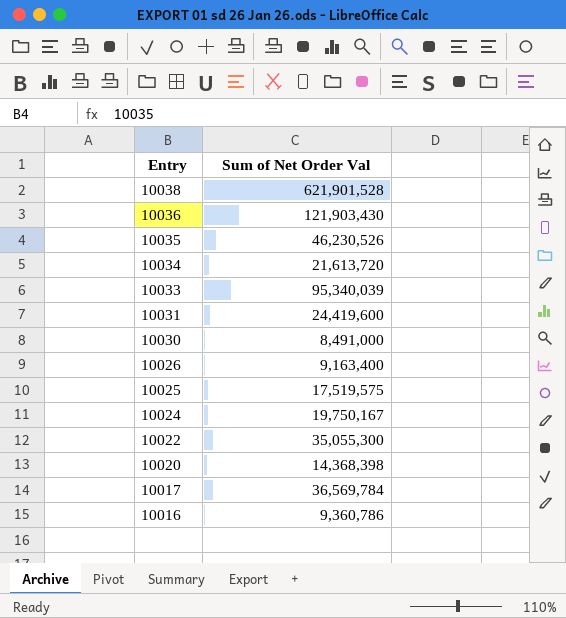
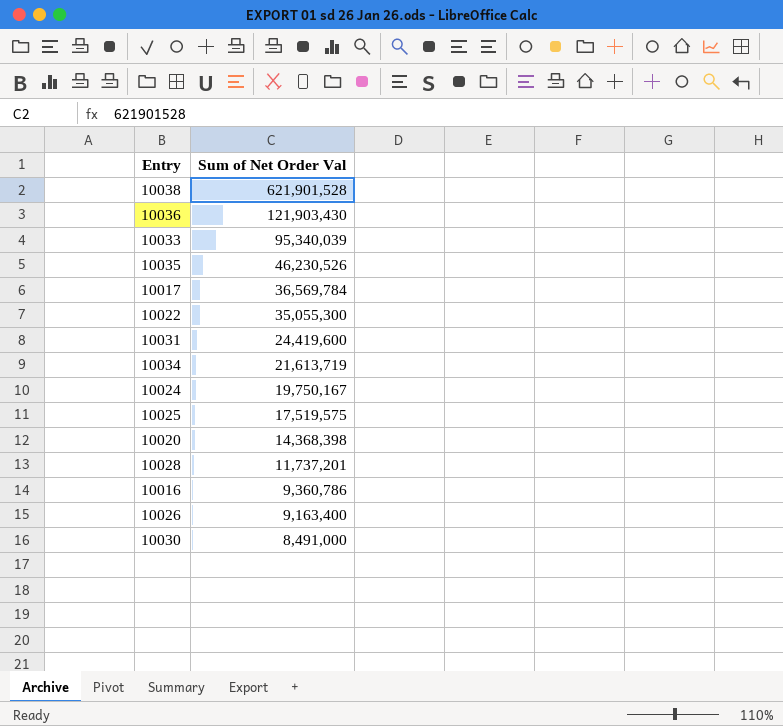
row order: Entry descending -> Sum of Net Order Val descending
10034 | Sum of Net Order Val: 21,613,720 -> 21,613,719
row 10028: none -> 11,737,201

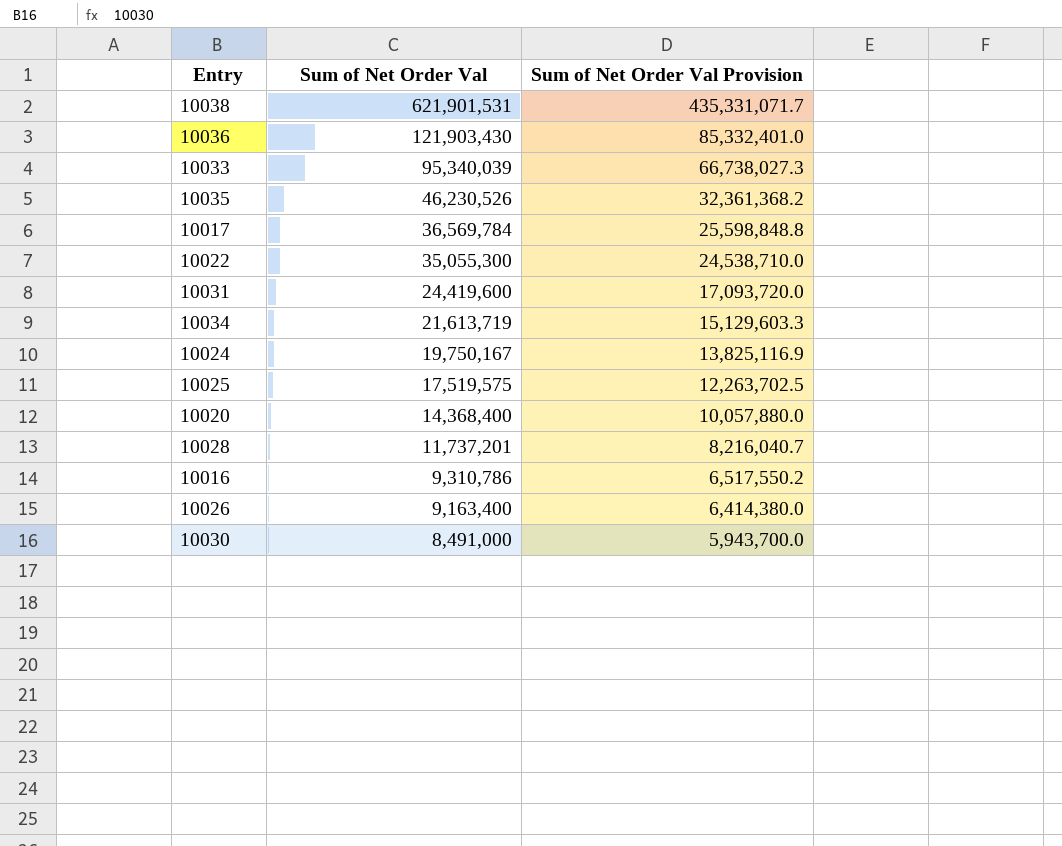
column Sum of Net Order Val Provision | formula: none -> [Sum of Net Order Val] * 0.7
10038 | Sum of Net Order Val: 621,901,528 -> 621,901,531
10020 | Sum of Net Order Val: 14,368,398 -> 14,368,400
10016 | Sum of Net Order Val: 9,360,786 -> 9,310,786

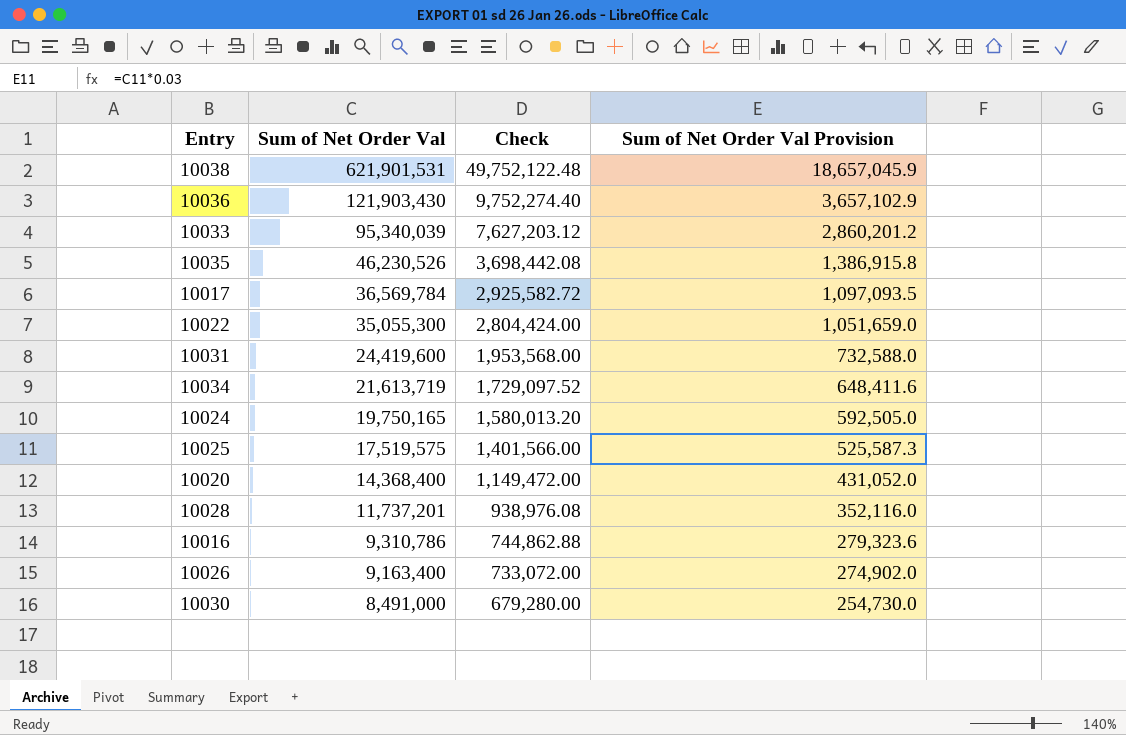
column Check | formula: none -> [Sum of Net Order Val] * 0.08
column Sum of Net Order Val Provision | formula: [Sum of Net Order Val] * 0.7 -> [Sum of Net Order Val] * 0.03
10024 | Sum of Net Order Val: 19,750,167 -> 19,750,165

